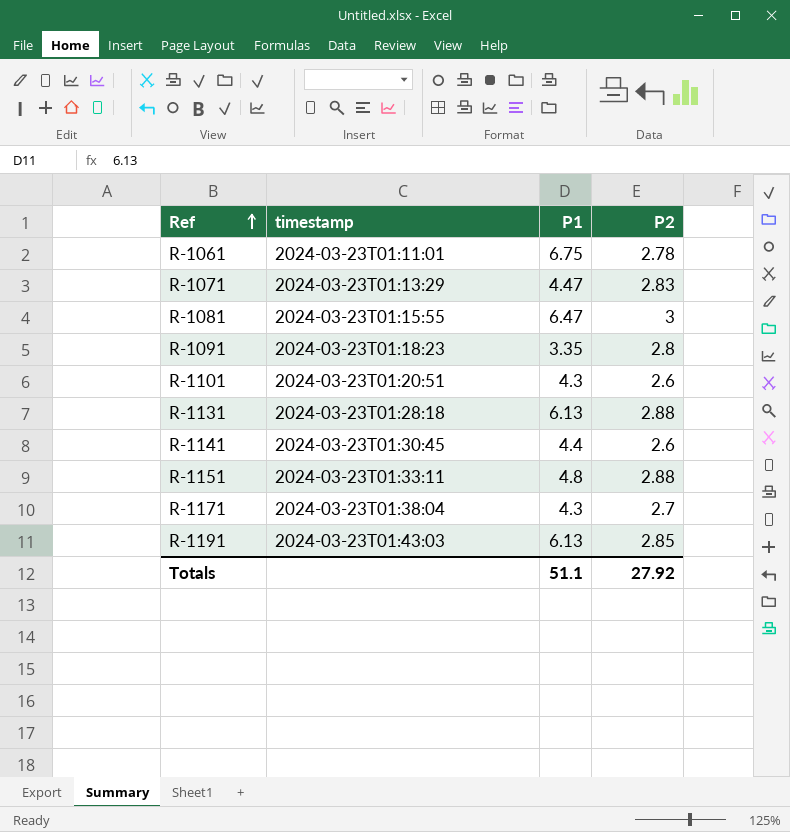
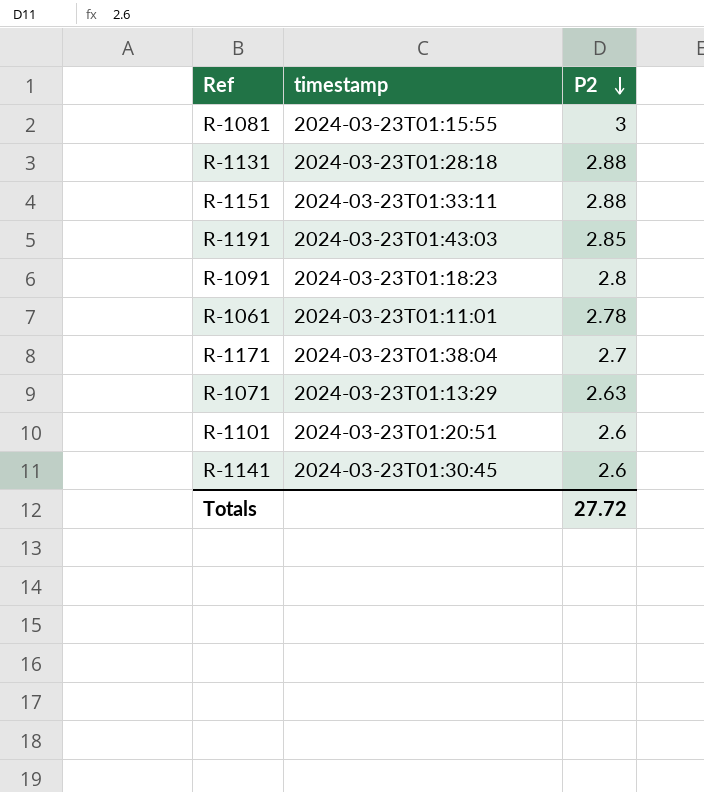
row order: Ref ascending -> P2 descending
column P1 | position: 3 -> none
R-1071 | P2: 2.83 -> 2.63
Totals | P2: 27.92 -> 27.72

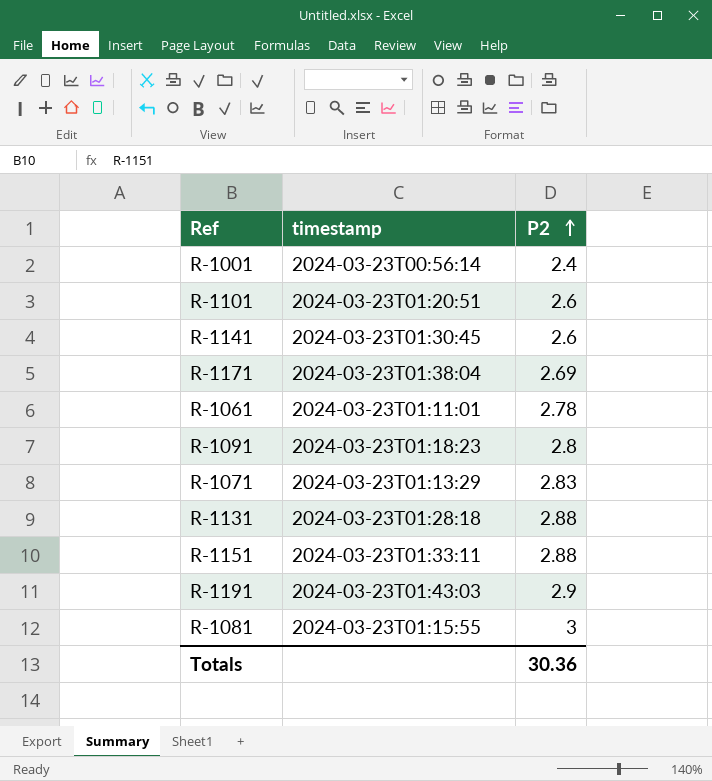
row order: P2 descending -> P2 ascending
row R-1001: none -> 2024-03-23T00:56:14 | 2.4
R-1171 | P2: 2.7 -> 2.69
R-1071 | P2: 2.63 -> 2.83
R-1191 | P2: 2.85 -> 2.9
Totals | P2: 27.72 -> 30.36

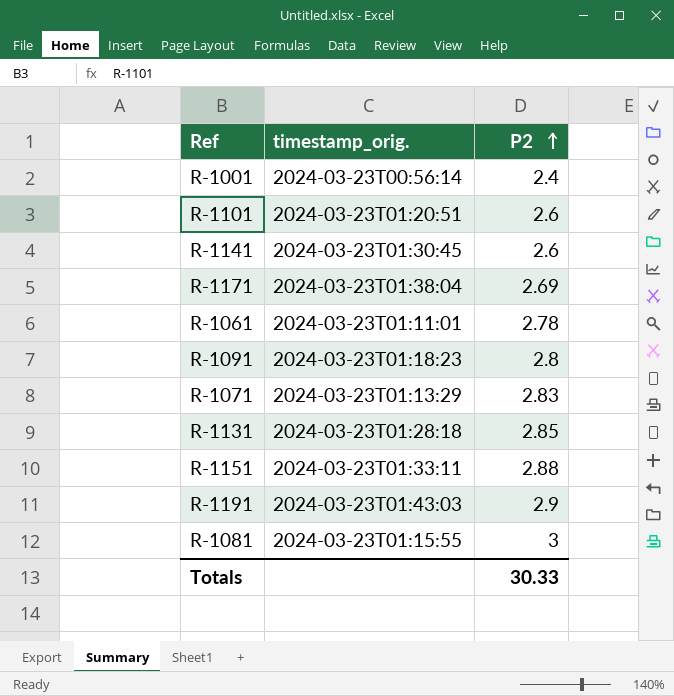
column name: timestamp -> timestamp_orig.
R-1131 | P2: 2.88 -> 2.85
Totals | P2: 30.36 -> 30.33

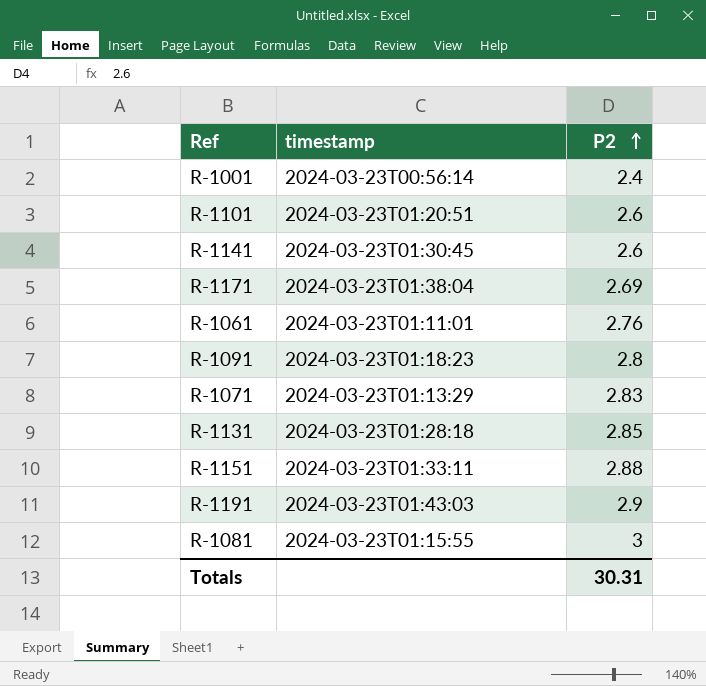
column name: timestamp_orig. -> timestamp
R-1061 | P2: 2.78 -> 2.76
Totals | P2: 30.33 -> 30.31

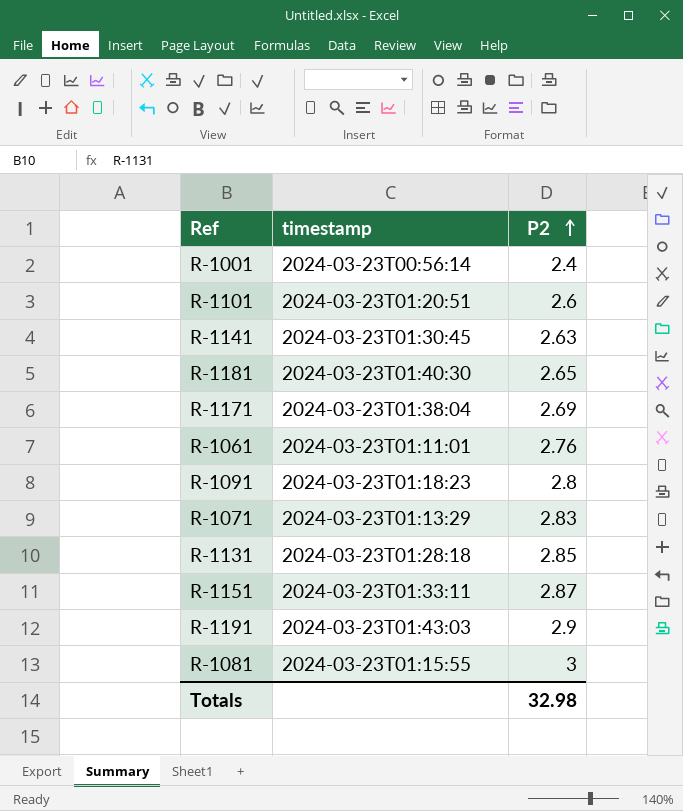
R-1141 | P2: 2.6 -> 2.63
row R-1181: none -> 2024-03-23T01:40:30 | 2.65
R-1151 | P2: 2.88 -> 2.87
Totals | P2: 30.31 -> 32.98

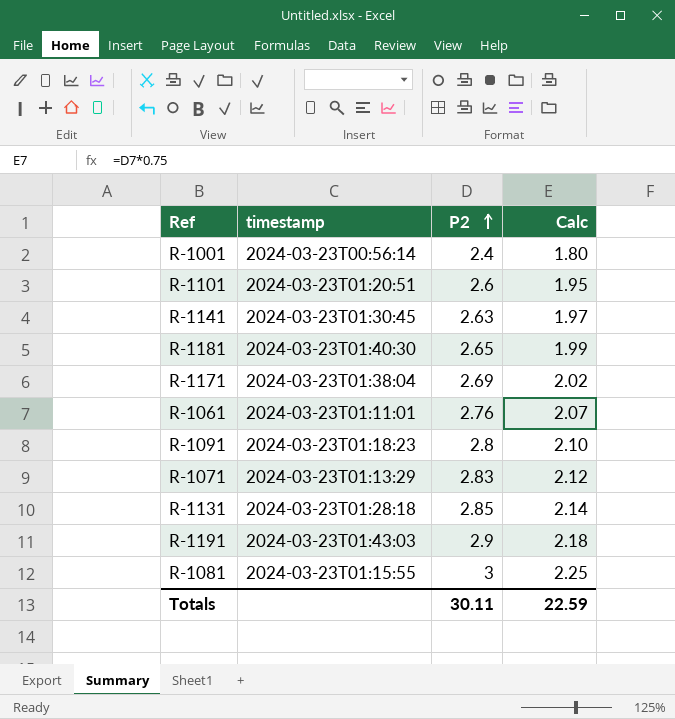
column Calc | formula: none -> [P2] * 0.75
row R-1151: 2024-03-23T01:33:11 | 2.87 -> none
Totals | P2: 32.98 -> 30.11

